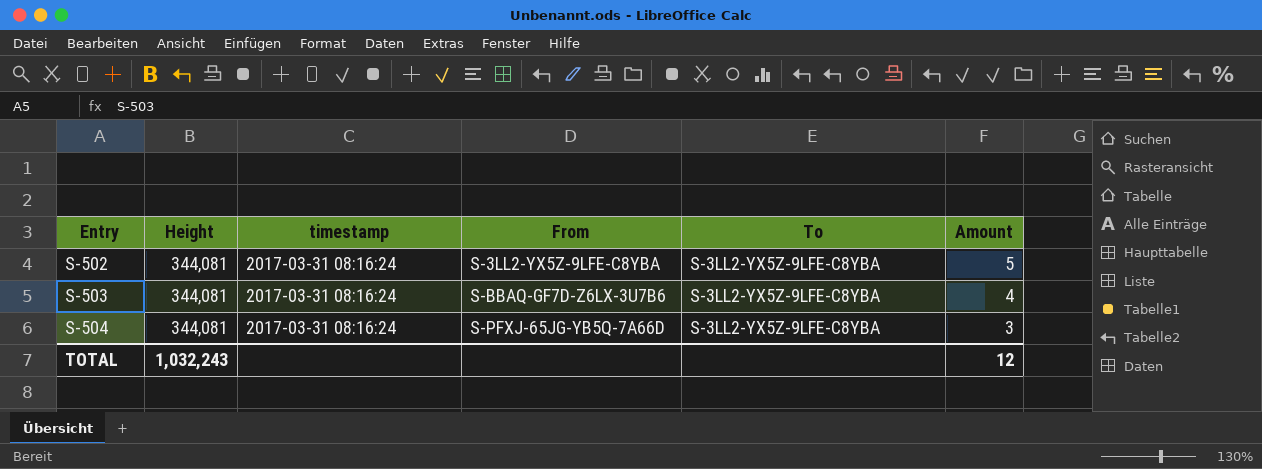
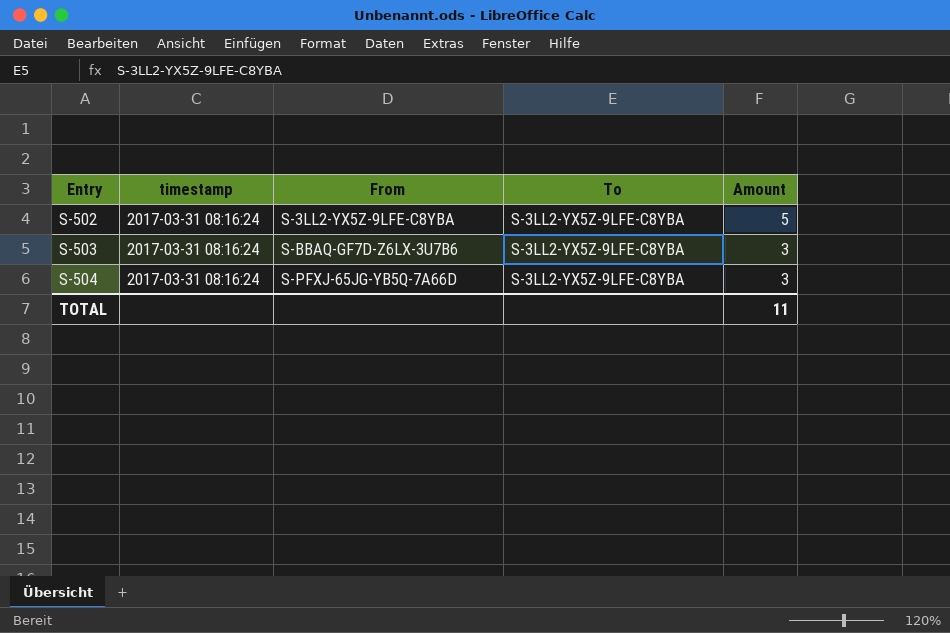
column Height | position: 2 -> none
S-503 | Amount: 4 -> 3
TOTAL | Amount: 12 -> 11

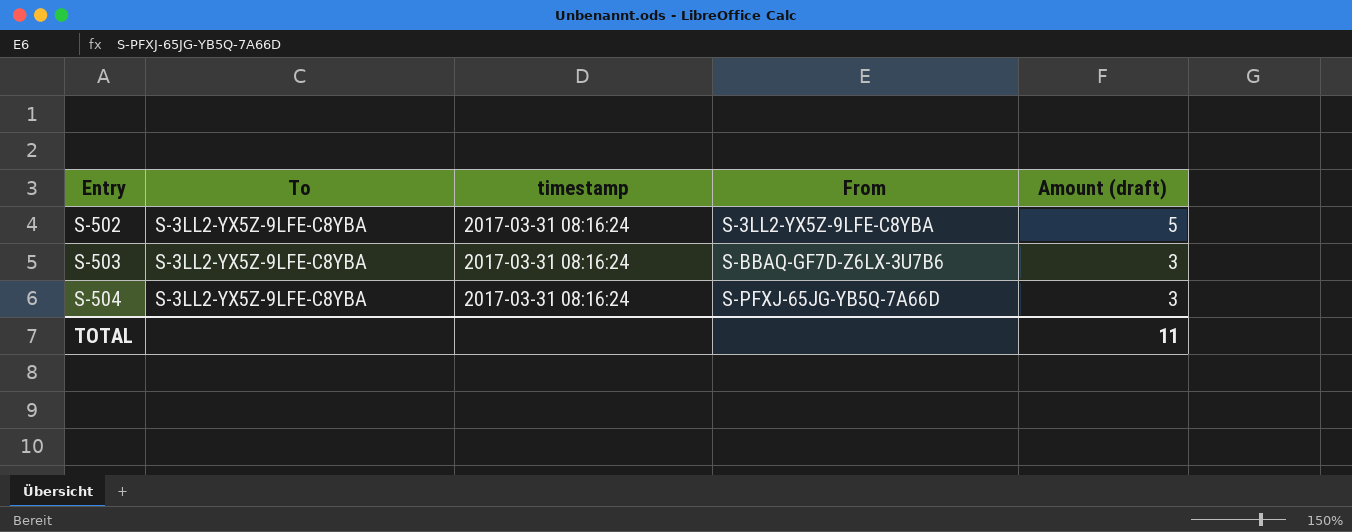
column To | position: 4 -> 2
column name: Amount -> Amount (draft)

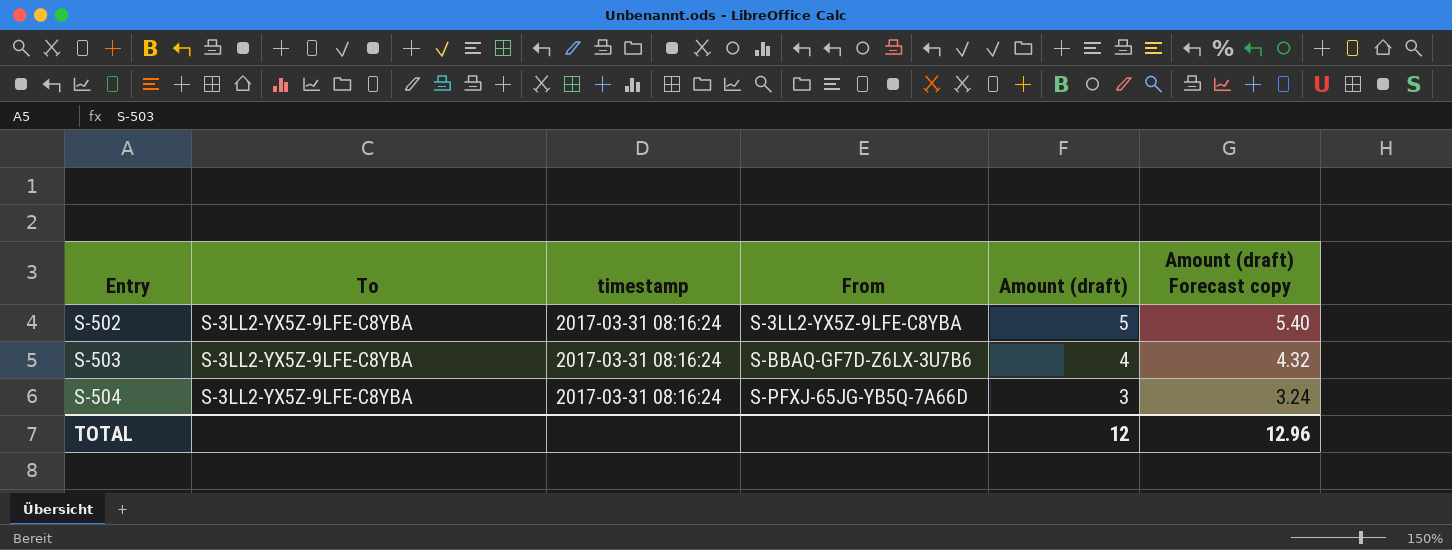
column Amount (draft) Forecast copy | formula: none -> [Amount (draft)] * 1.08
S-503 | Amount (draft): 3 -> 4
TOTAL | Amount (draft): 11 -> 12

